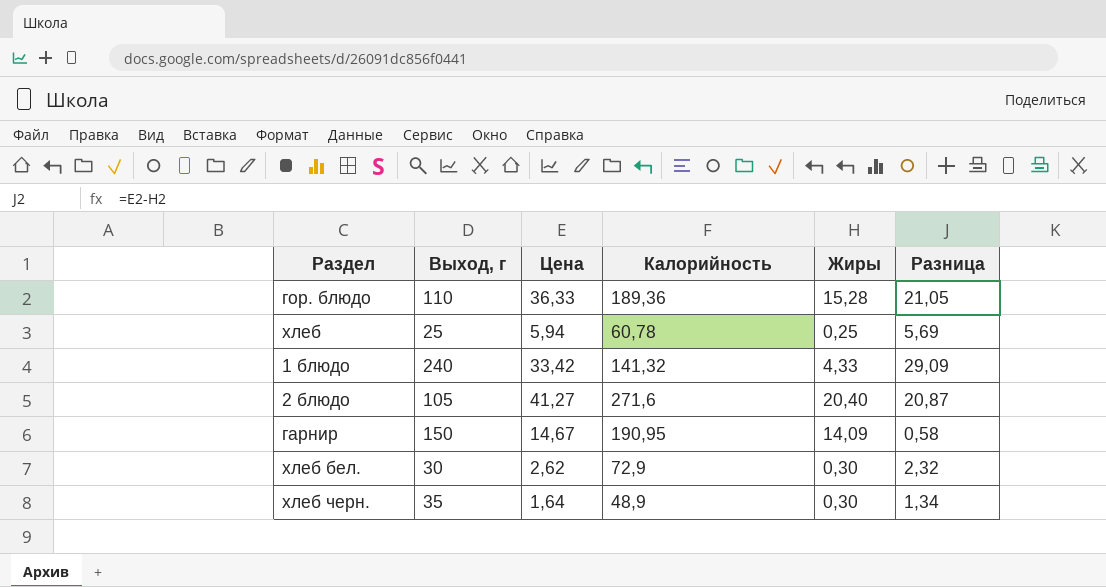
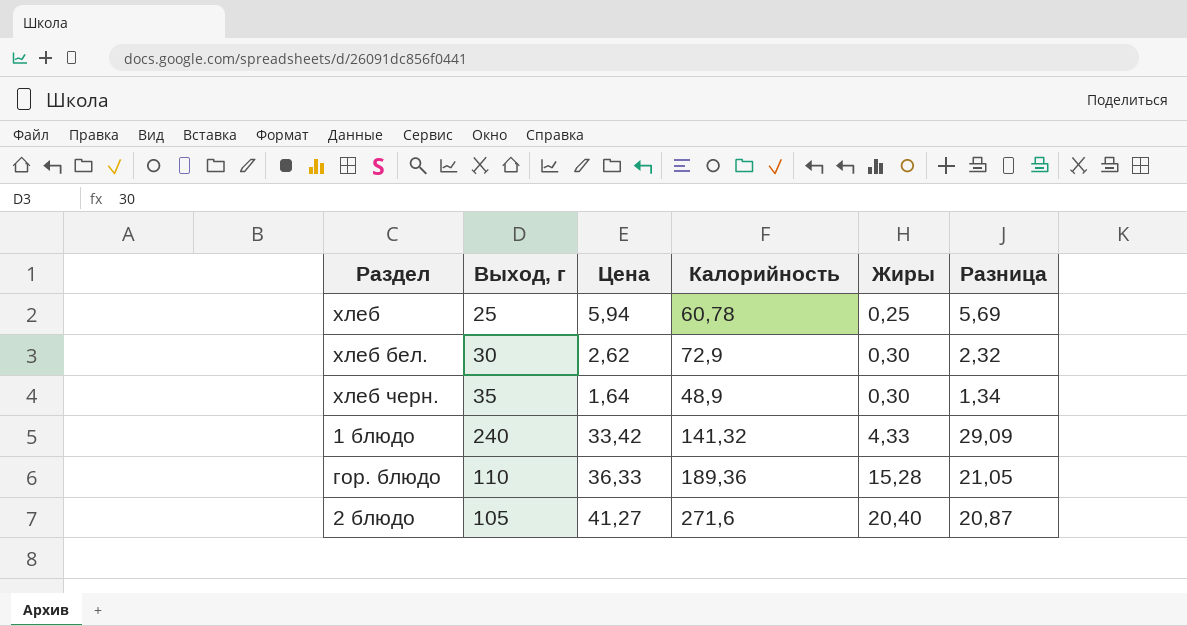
row order: none -> Жиры ascending
row гарнир: 150 | 14,67 | 190,95 | 14,09 | 0,58 -> none

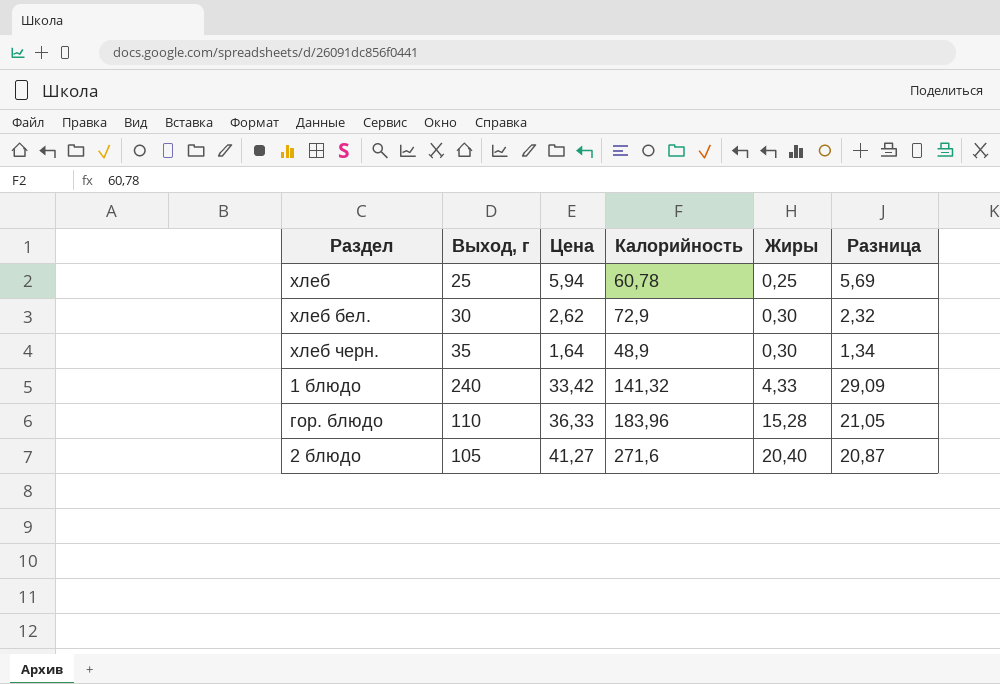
гор. блюдо | Калорийность: 189,36 -> 183,96

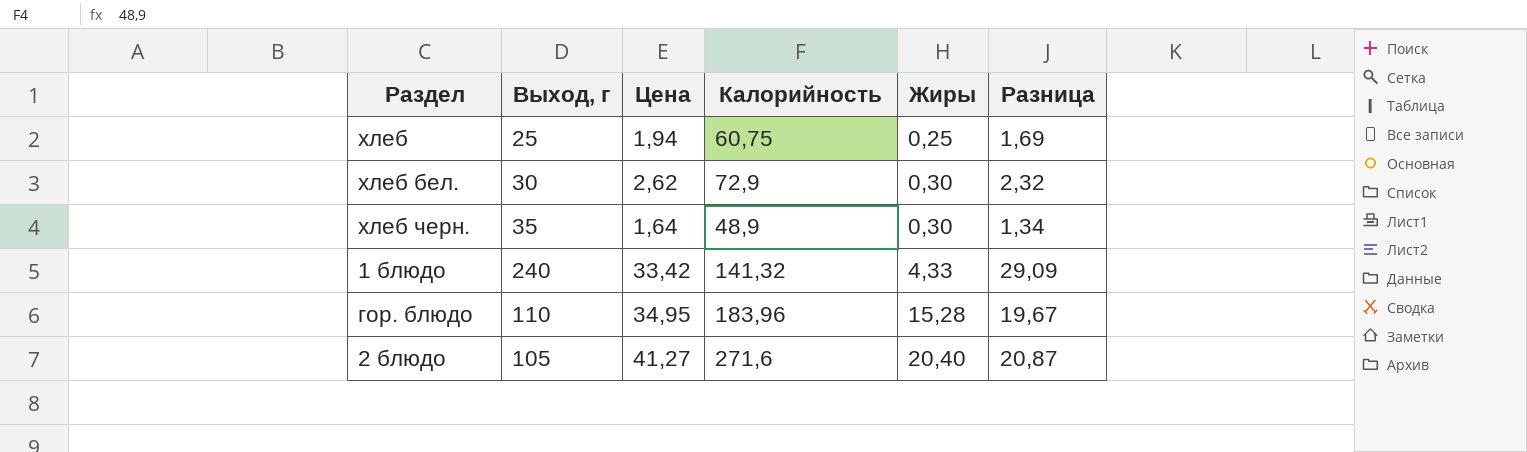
хлеб | Цена: 5,94 -> 1,94
хлеб | Калорийность: 60,78 -> 60,75
хлеб | Разница: 5,69 -> 1,69
гор. блюдо | Цена: 36,33 -> 34,95
гор. блюдо | Разница: 21,05 -> 19,67

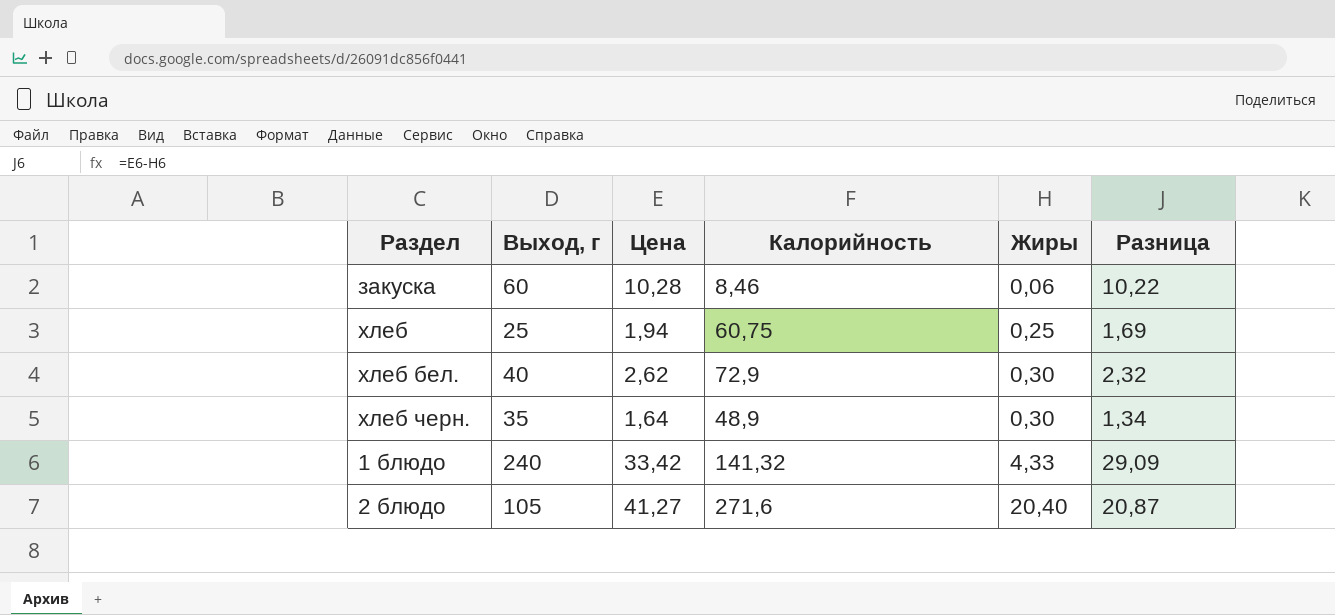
row гор. блюдо: 110 | 34,95 | 183,96 | 15,28 | 19,67 -> none
row закуска: none -> 60 | 10,28 | 8,46 | 0,06 | 10,22
хлеб бел. | Выход, г: 30 -> 40

